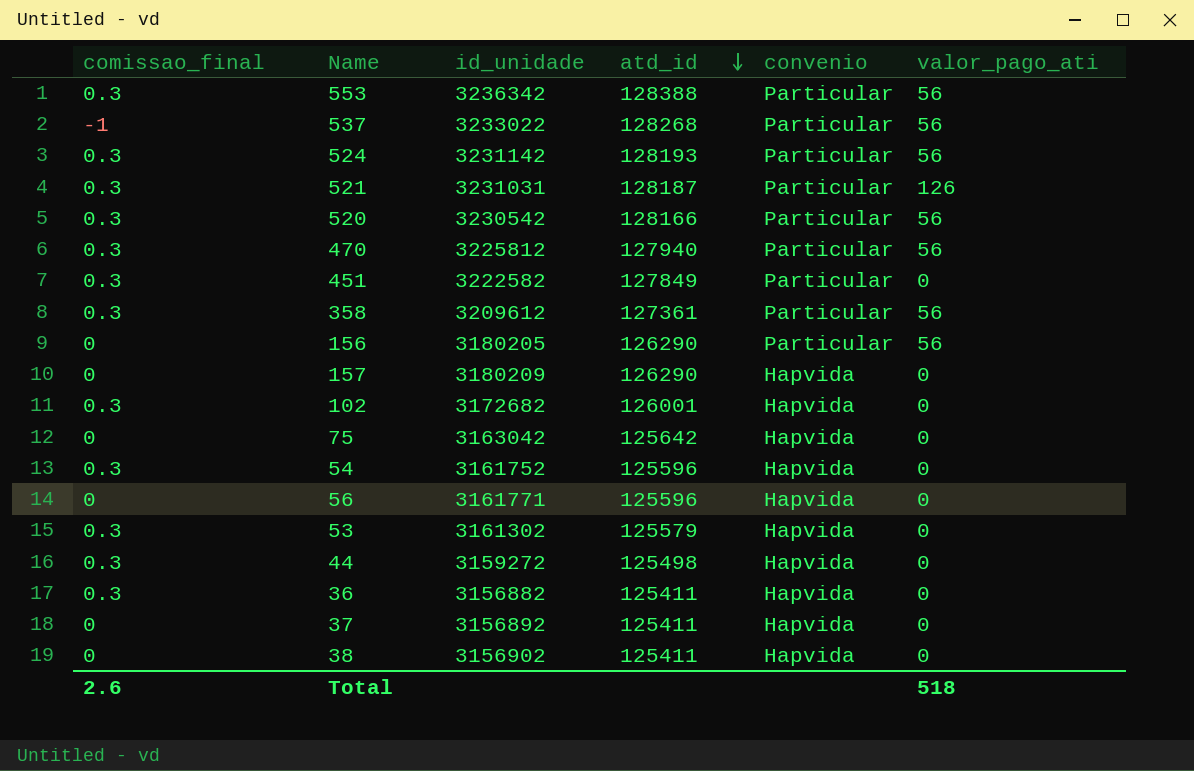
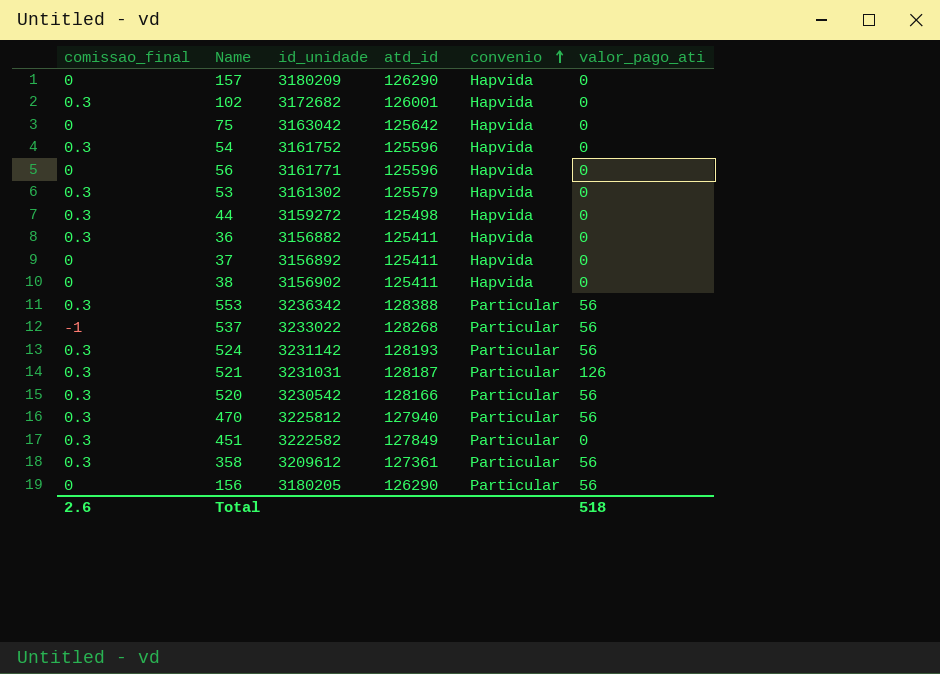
row order: atd_id descending -> convenio ascending

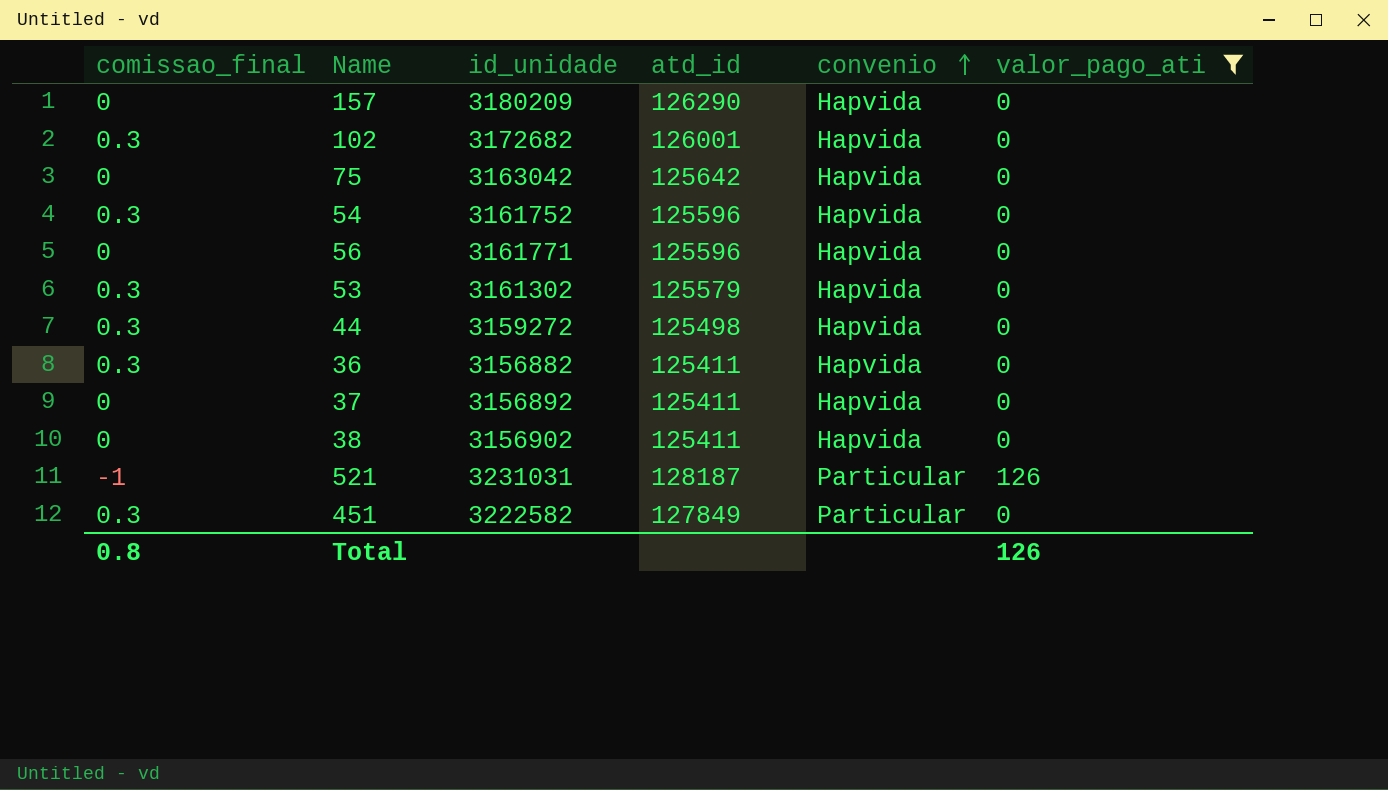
filter: none -> valor_pago_ati != 56
521 | comissao_final: 0.3 -> -1
Total | comissao_final: 2.6 -> 0.8
Total | valor_pago_ati: 518 -> 126

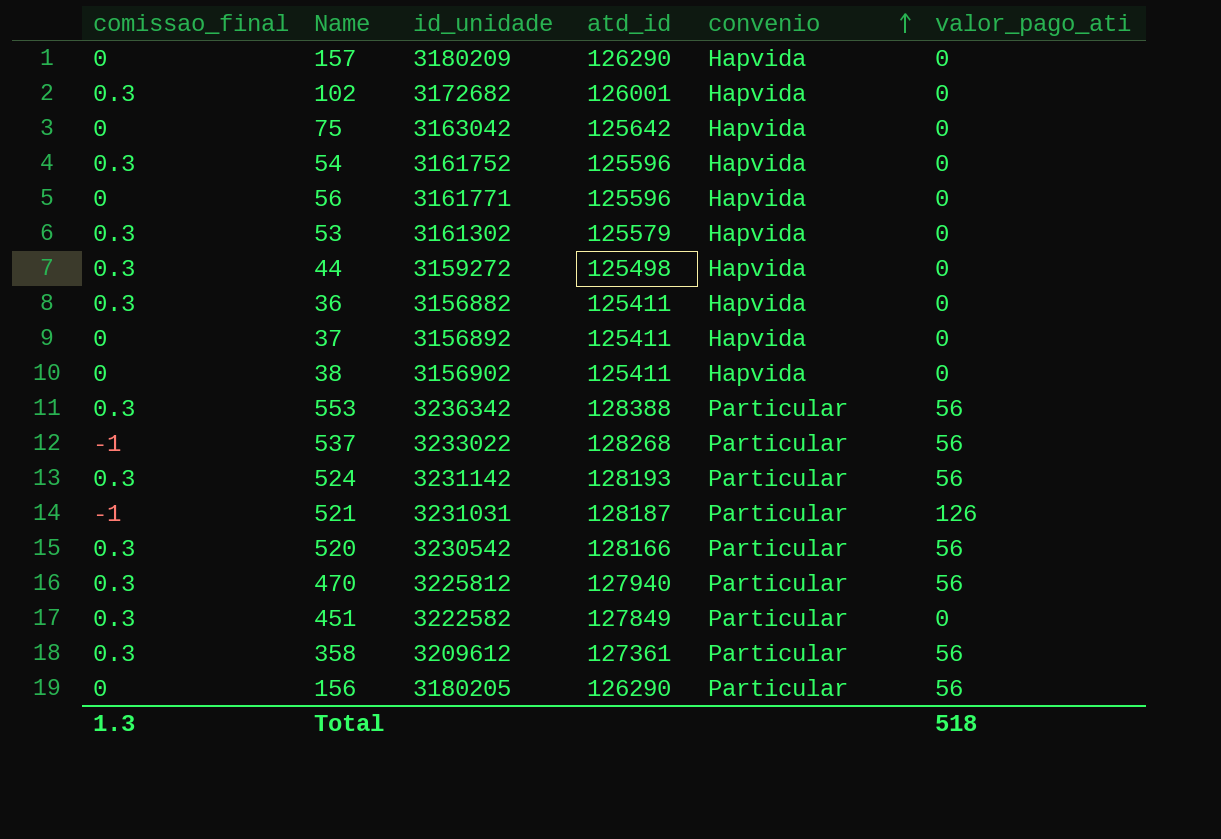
filter: valor_pago_ati != 56 -> none
Total | comissao_final: 0.8 -> 1.3
Total | valor_pago_ati: 126 -> 518

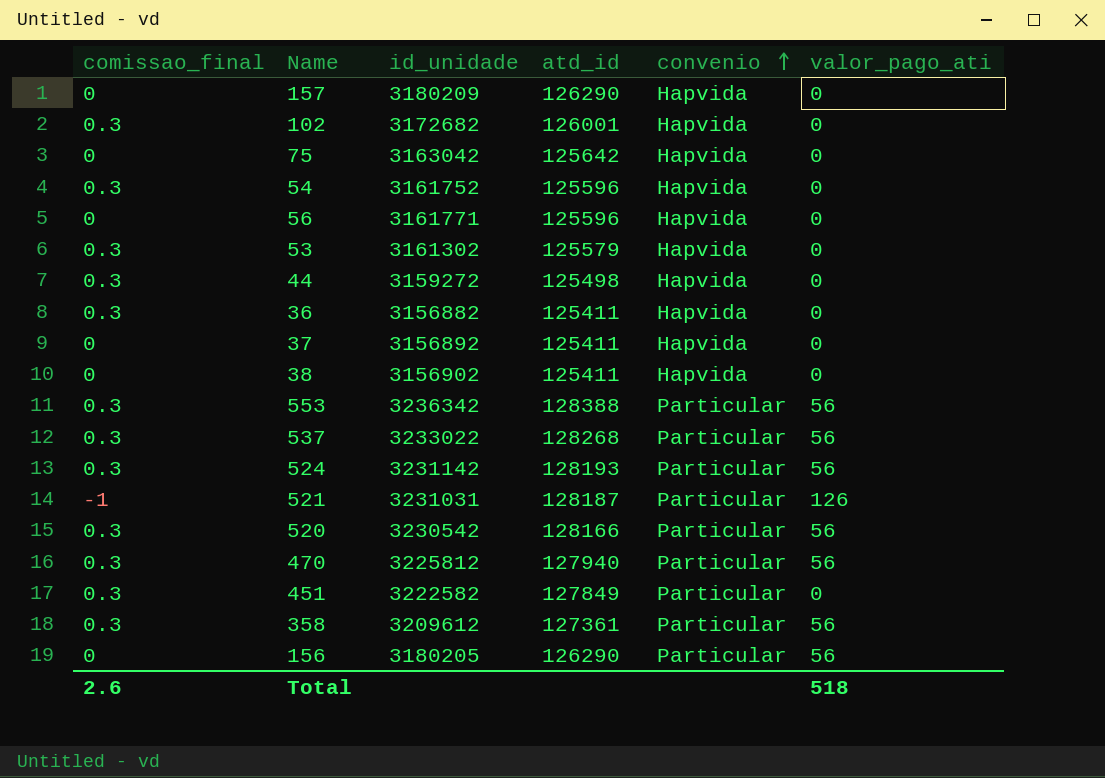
537 | comissao_final: -1 -> 0.3
Total | comissao_final: 1.3 -> 2.6

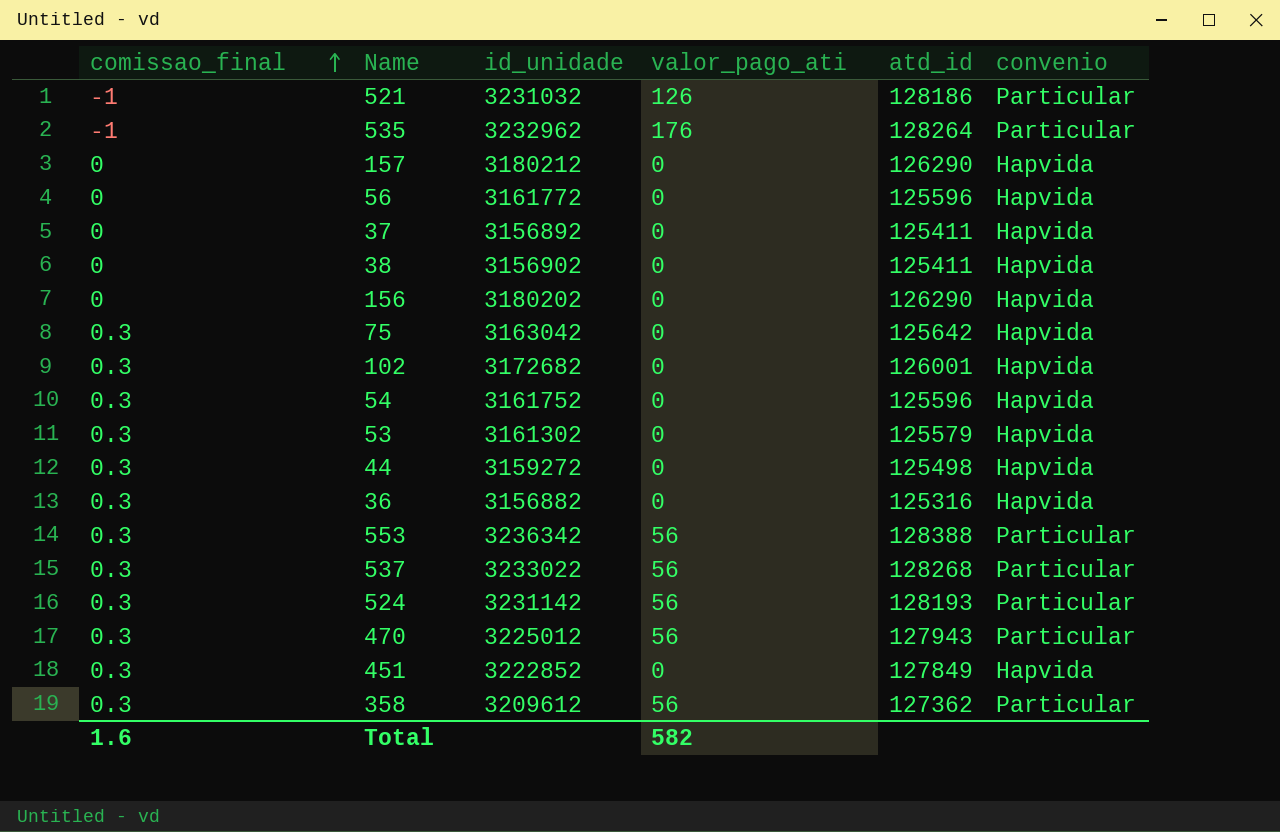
row order: convenio ascending -> comissao_final ascending
column valor_pago_ati | position: 6 -> 4
row 520: 0.3 | 3230542 | 128166 | Particular | 56 -> none
521 | id_unidade: 3231031 -> 3231032
521 | atd_id: 128187 -> 128186
row 535: none -> -1 | 3232962 | 176 | 128264 | Particular
157 | id_unidade: 3180209 -> 3180212
56 | id_unidade: 3161771 -> 3161772
156 | id_unidade: 3180205 -> 3180202
156 | valor_pago_ati: 56 -> 0
156 | convenio: Particular -> Hapvida
75 | comissao_final: 0 -> 0.3
36 | atd_id: 125411 -> 125316
470 | id_unidade: 3225812 -> 3225012
470 | atd_id: 127940 -> 127943
451 | id_unidade: 3222582 -> 3222852
451 | convenio: Particular -> Hapvida
358 | atd_id: 127361 -> 127362
Total | comissao_final: 2.6 -> 1.6
Total | valor_pago_ati: 518 -> 582

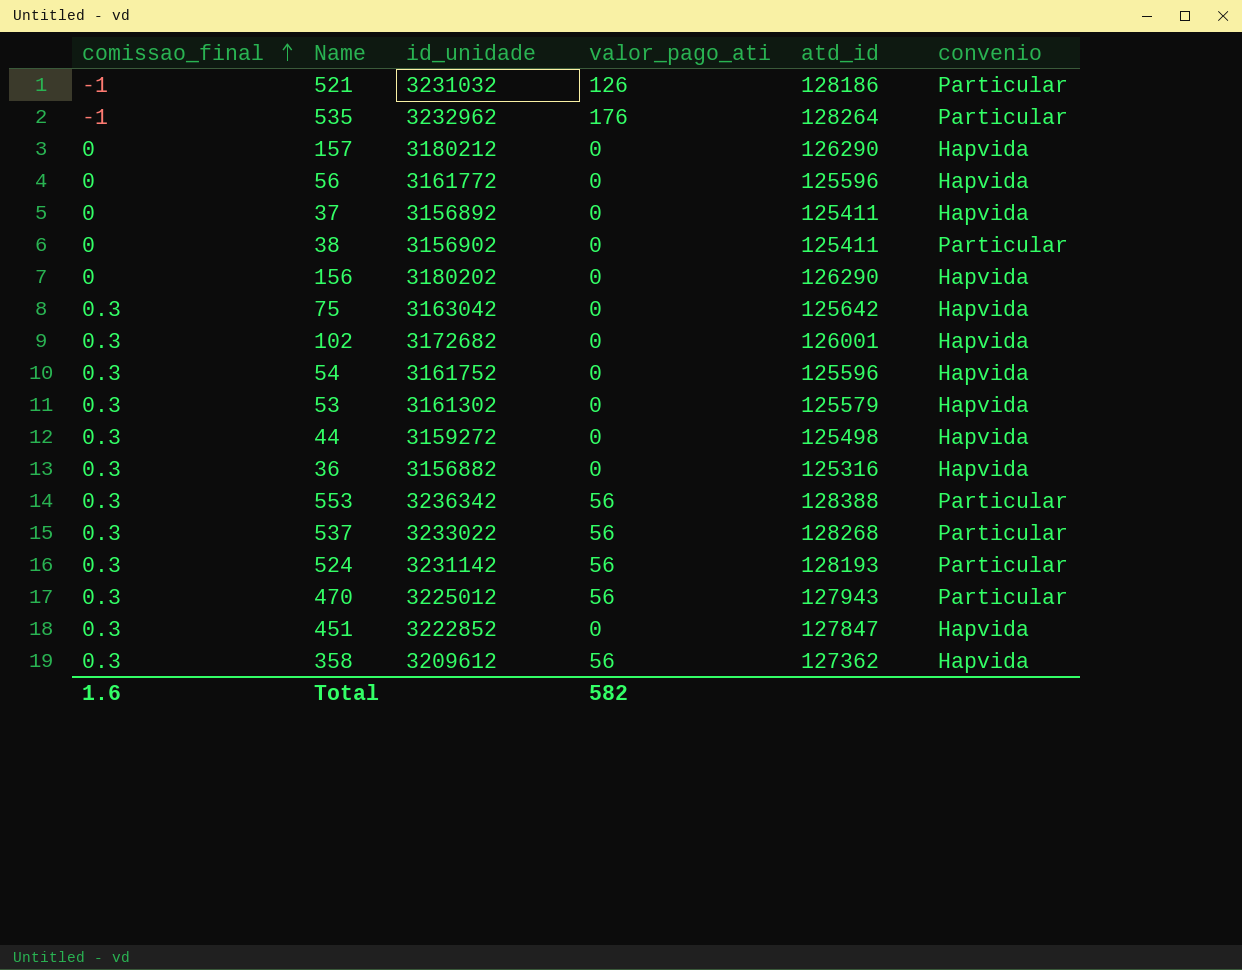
38 | convenio: Hapvida -> Particular
451 | atd_id: 127849 -> 127847
358 | convenio: Particular -> Hapvida

